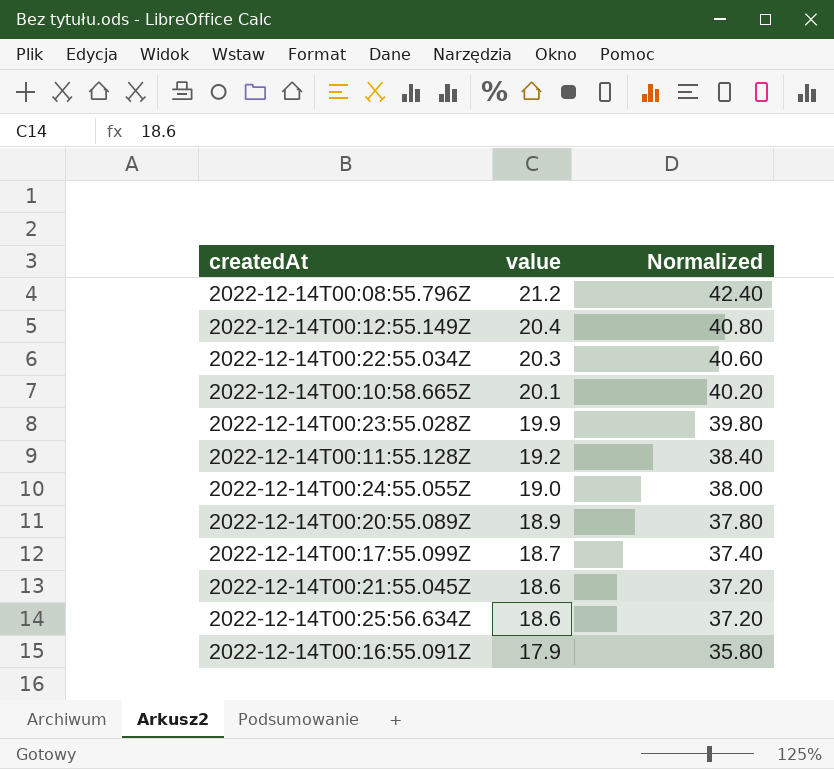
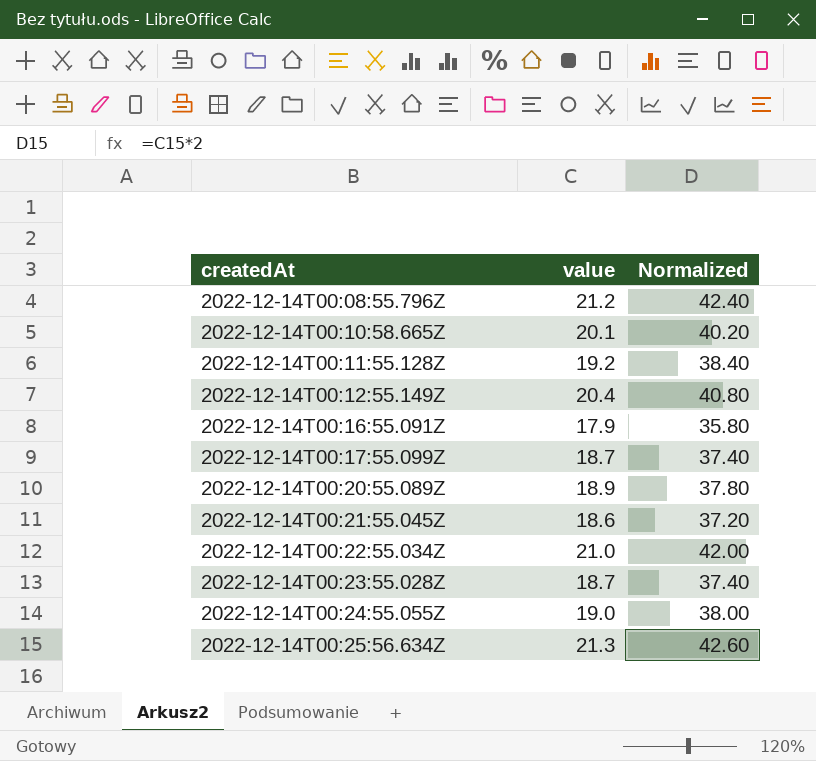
row order: value descending -> createdAt ascending
2022-12-14T00:22:55.034Z | value: 20.3 -> 21.0
2022-12-14T00:22:55.034Z | Normalized: 40.60 -> 42.00
2022-12-14T00:23:55.028Z | value: 19.9 -> 18.7
2022-12-14T00:23:55.028Z | Normalized: 39.80 -> 37.40
2022-12-14T00:25:56.634Z | value: 18.6 -> 21.3
2022-12-14T00:25:56.634Z | Normalized: 37.20 -> 42.60

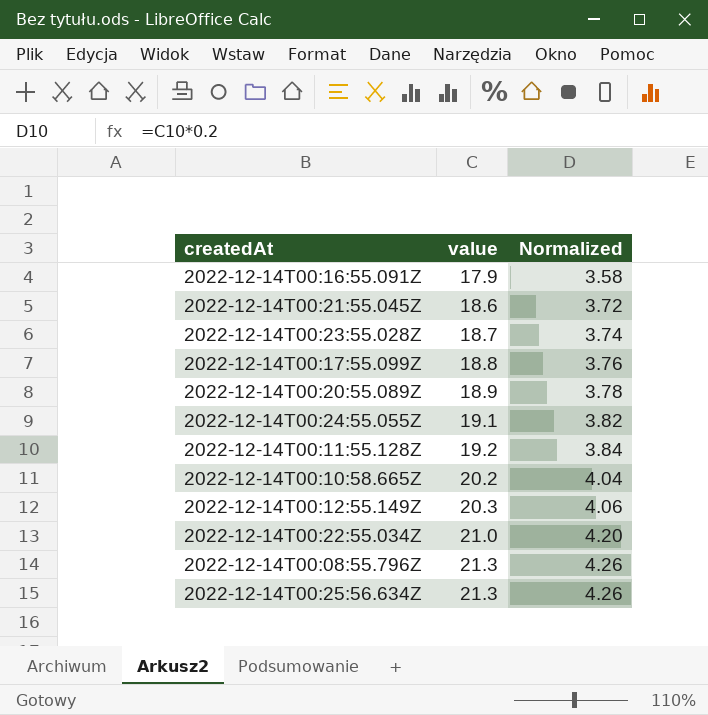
row order: createdAt ascending -> value ascending
column Normalized | formula: [value] * 2 -> [value] * 0.2
2022-12-14T00:17:55.099Z | value: 18.7 -> 18.8
2022-12-14T00:24:55.055Z | value: 19.0 -> 19.1
2022-12-14T00:10:58.665Z | value: 20.1 -> 20.2
2022-12-14T00:12:55.149Z | value: 20.4 -> 20.3
2022-12-14T00:08:55.796Z | value: 21.2 -> 21.3

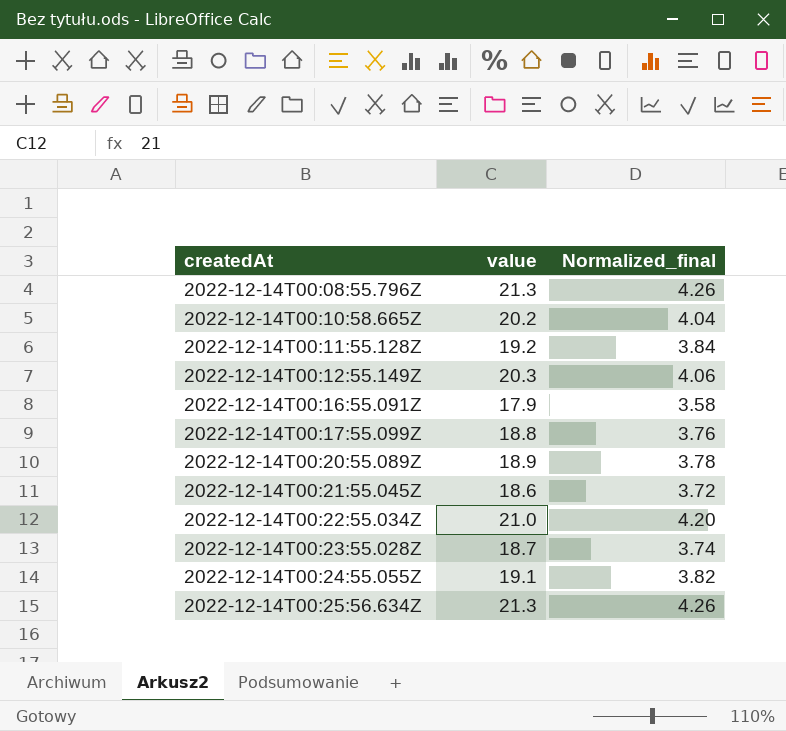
row order: value ascending -> createdAt ascending
column name: Normalized -> Normalized_final

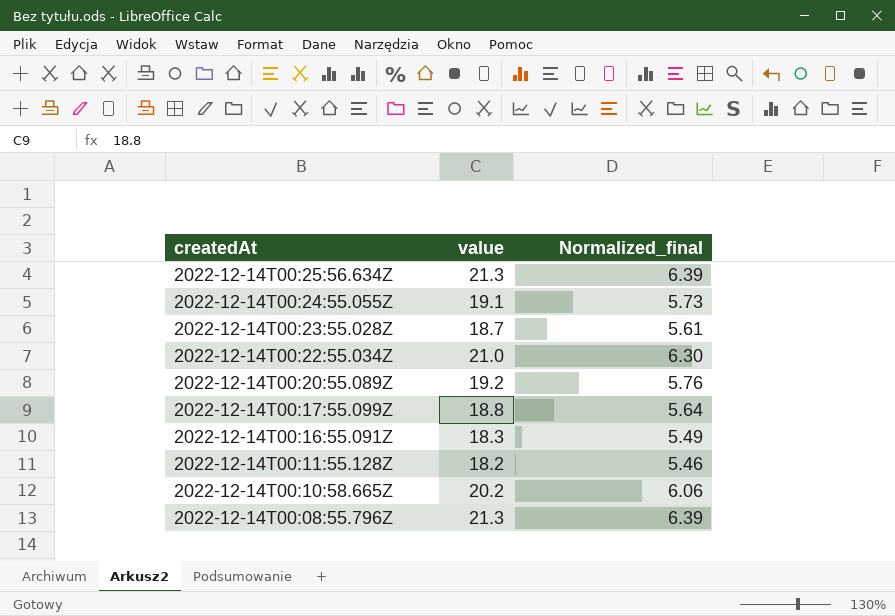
row order: createdAt ascending -> createdAt descending
column Normalized_final | formula: [value] * 0.2 -> [value] * 0.3
row 2022-12-14T00:12:55.149Z: 20.3 | 4.06 -> none
row 2022-12-14T00:21:55.045Z: 18.6 | 3.72 -> none
2022-12-14T00:20:55.089Z | value: 18.9 -> 19.2
2022-12-14T00:16:55.091Z | value: 17.9 -> 18.3
2022-12-14T00:11:55.128Z | value: 19.2 -> 18.2

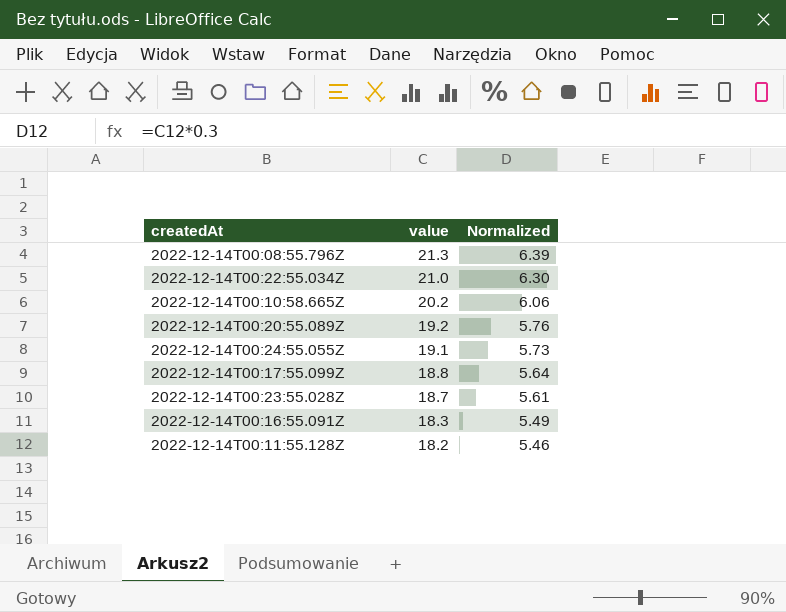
row order: createdAt descending -> value descending
column name: Normalized_final -> Normalized
row 2022-12-14T00:25:56.634Z: 21.3 | 6.39 -> none

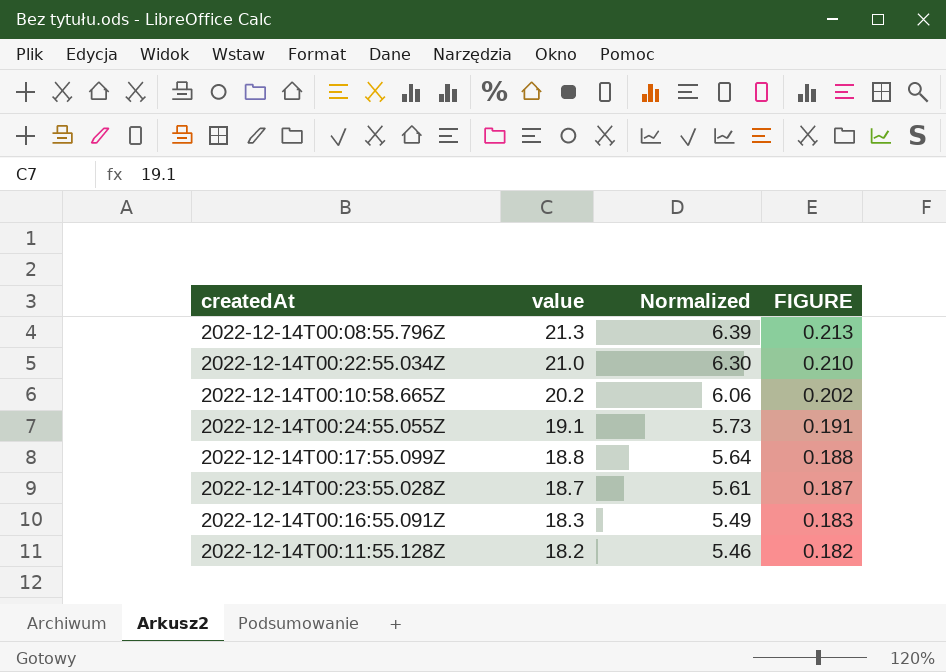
column FIGURE | formula: none -> [value] * 0.01
row 2022-12-14T00:20:55.089Z: 19.2 | 5.76 -> none

